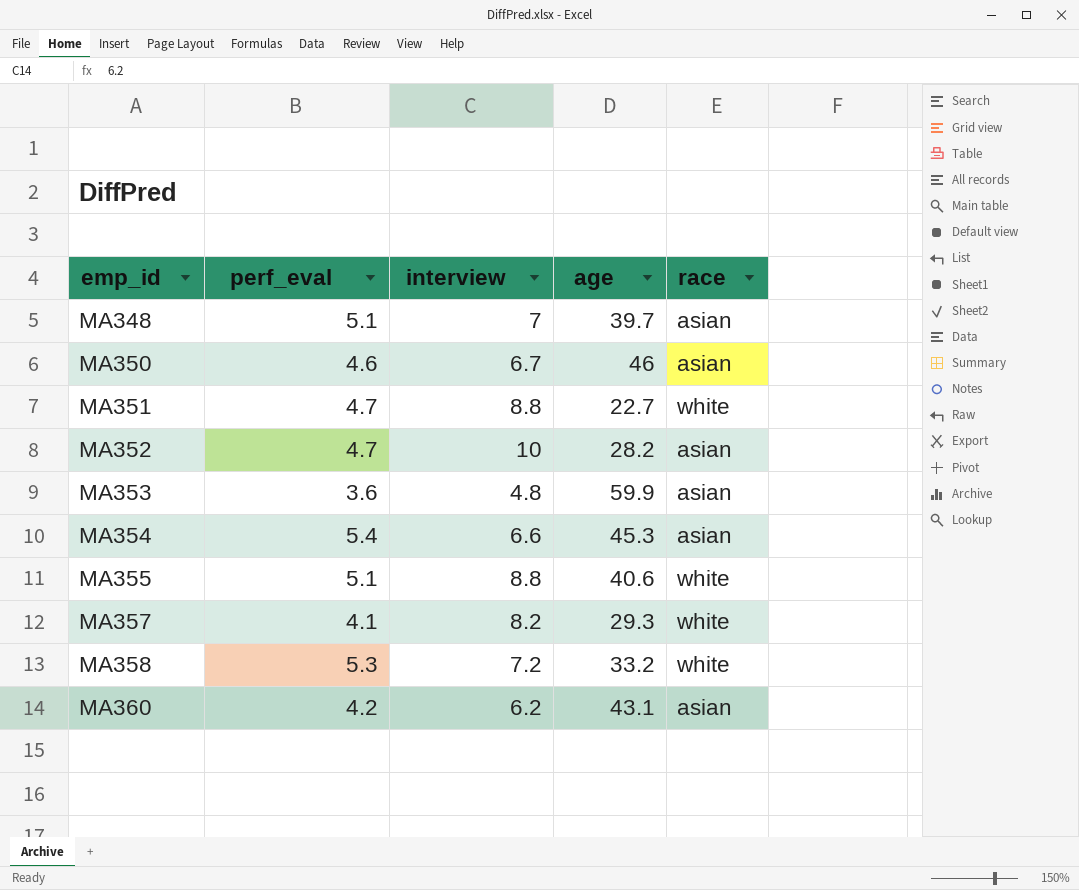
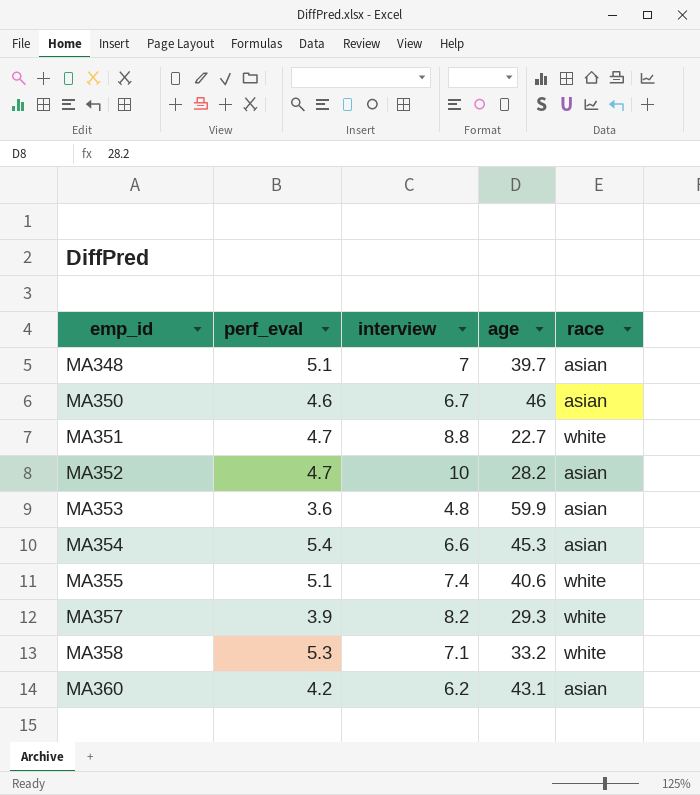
MA355 | interview: 8.8 -> 7.4
MA357 | perf_eval: 4.1 -> 3.9
MA358 | interview: 7.2 -> 7.1

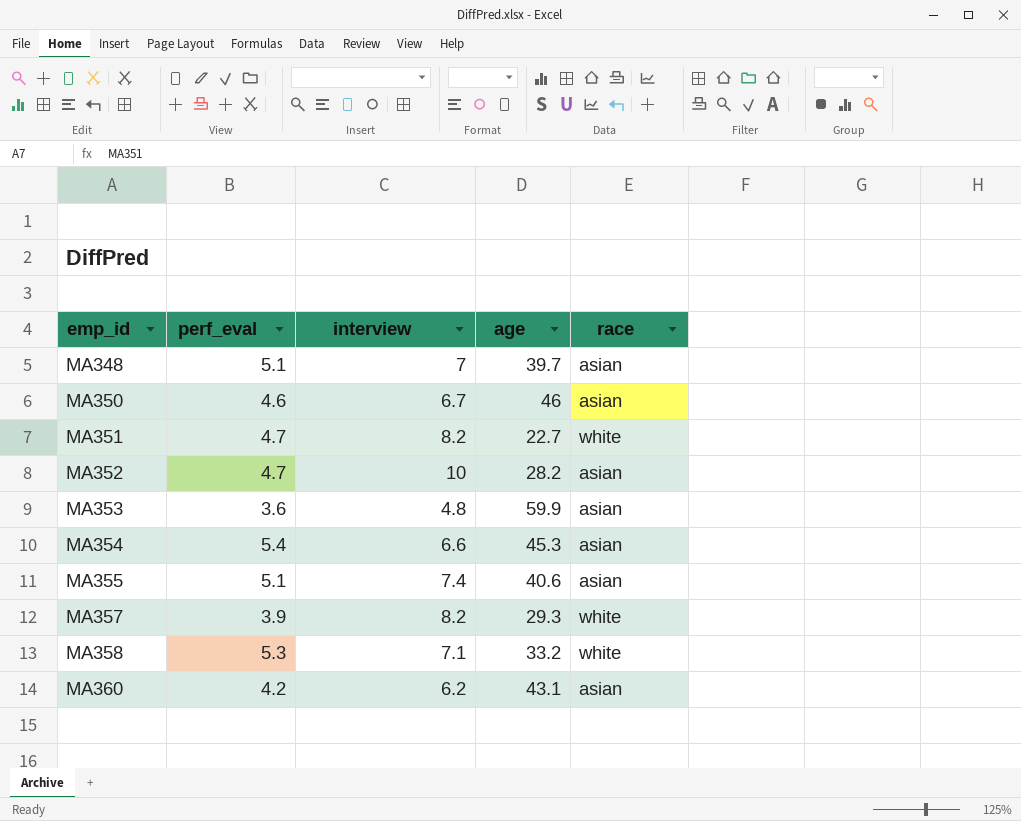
MA351 | interview: 8.8 -> 8.2
MA355 | race: white -> asian

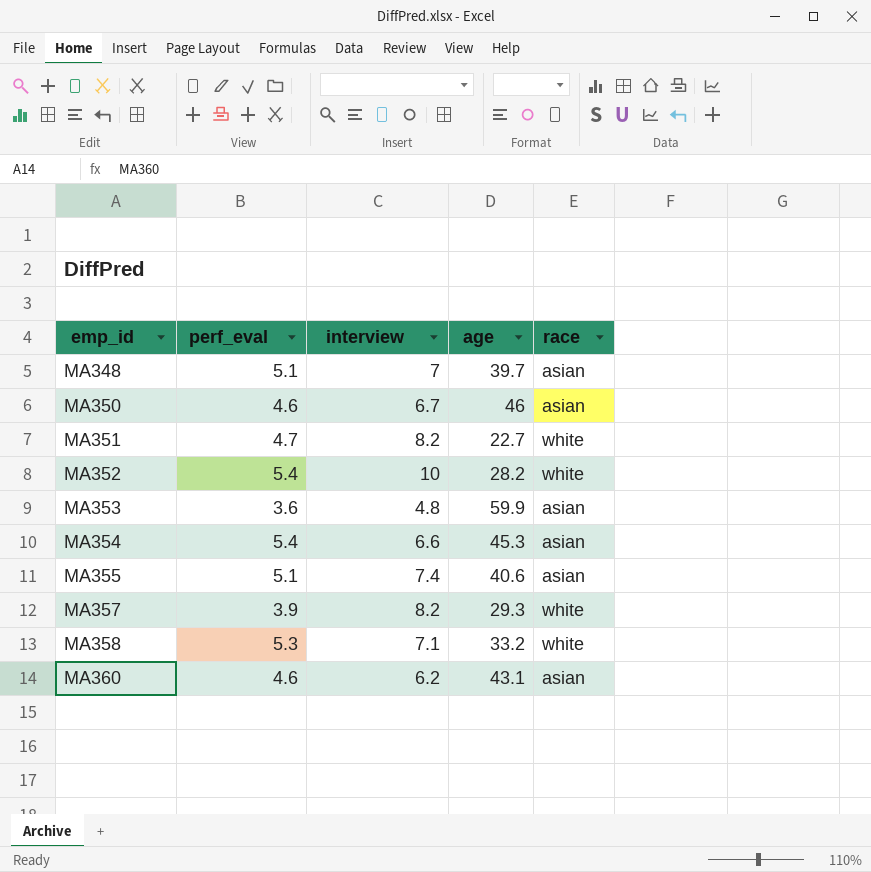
MA352 | perf_eval: 4.7 -> 5.4
MA352 | race: asian -> white
MA360 | perf_eval: 4.2 -> 4.6

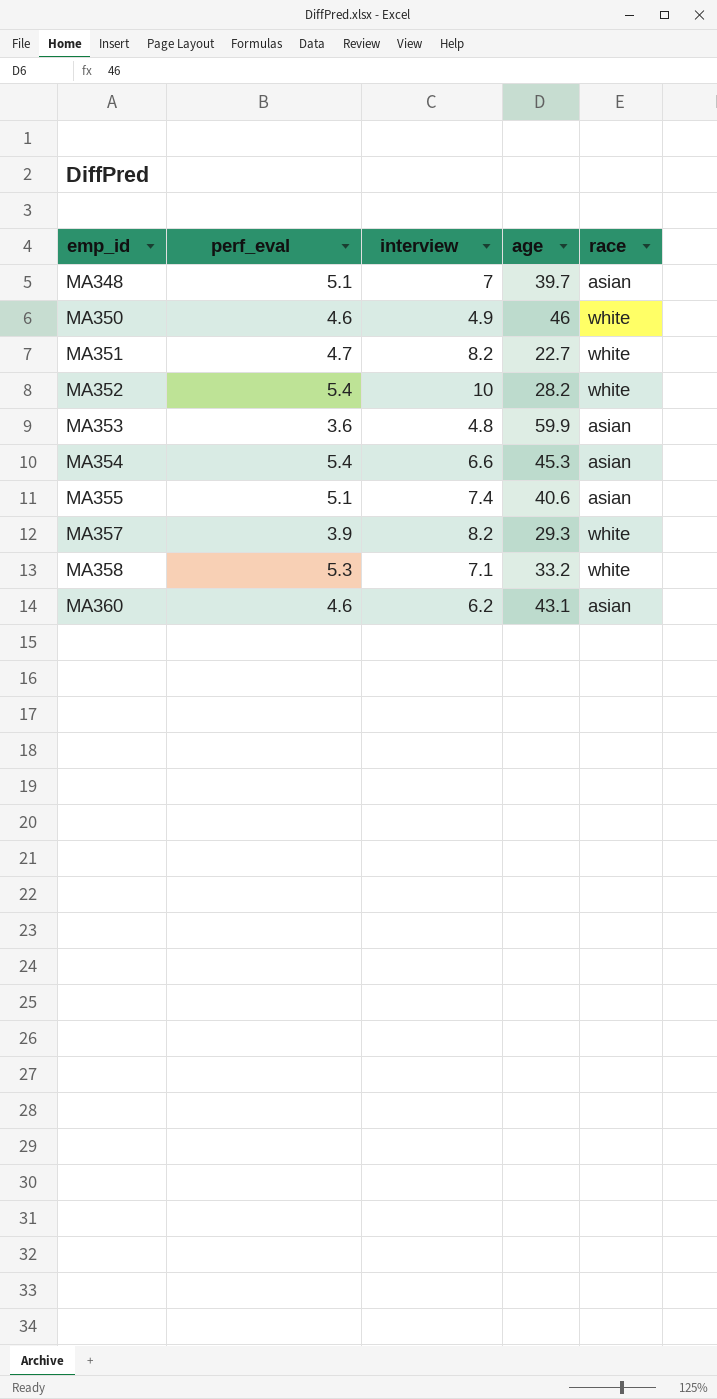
MA350 | interview: 6.7 -> 4.9
MA350 | race: asian -> white

